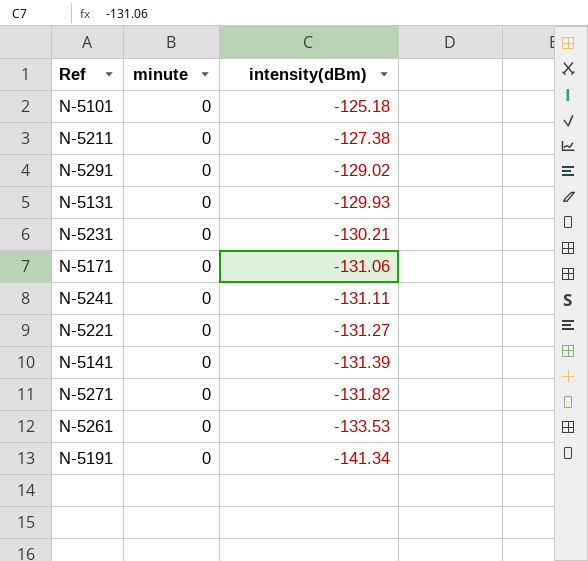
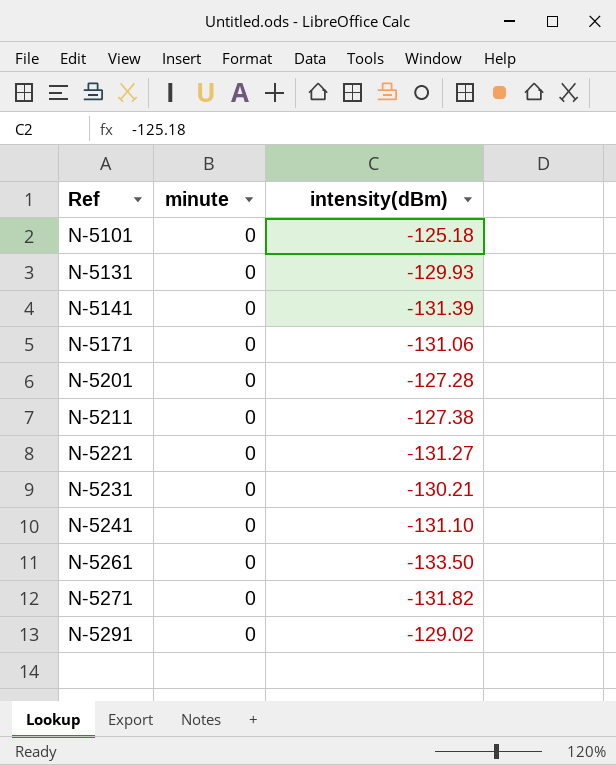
row order: intensity(dBm) descending -> Ref ascending
row N-5191: 0 | -141.34 -> none
row N-5201: none -> 0 | -127.28
N-5241 | intensity(dBm): -131.11 -> -131.10
N-5261 | intensity(dBm): -133.53 -> -133.50

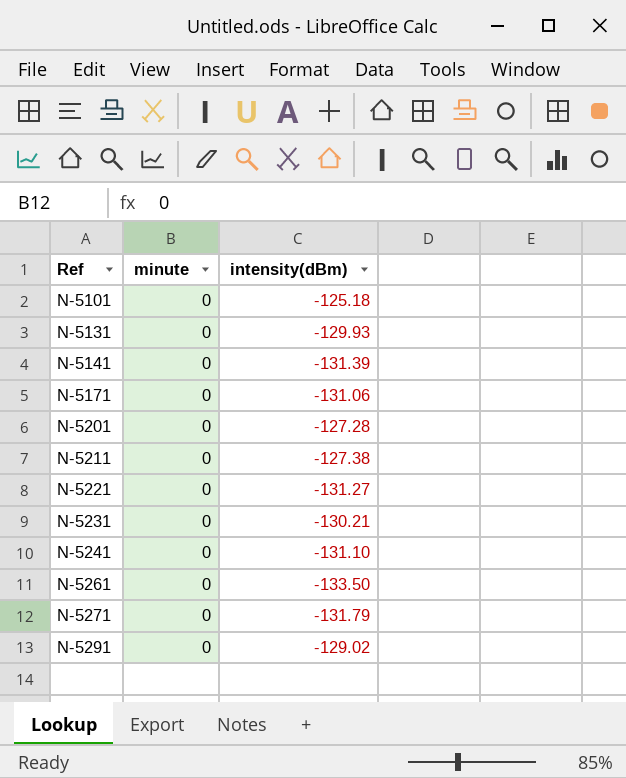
N-5271 | intensity(dBm): -131.82 -> -131.79

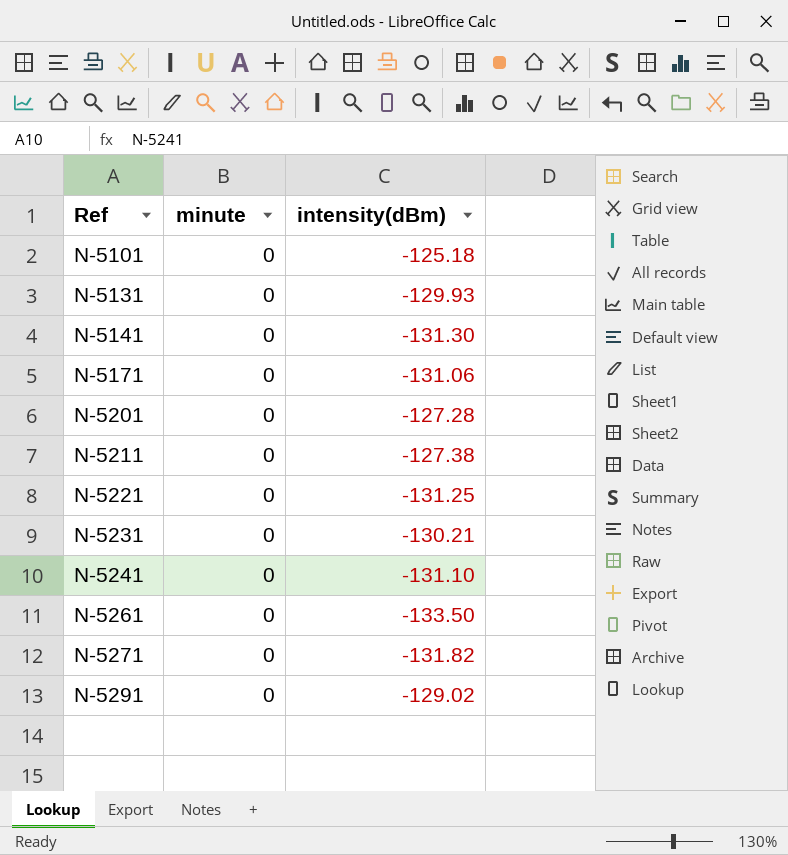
N-5141 | intensity(dBm): -131.39 -> -131.30
N-5221 | intensity(dBm): -131.27 -> -131.25
N-5271 | intensity(dBm): -131.79 -> -131.82

